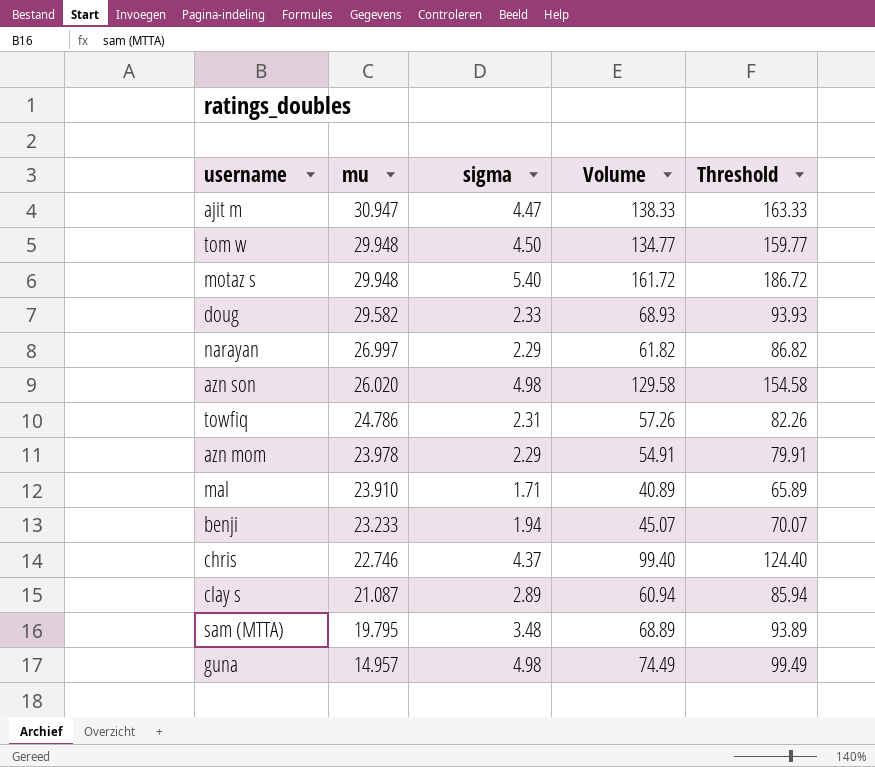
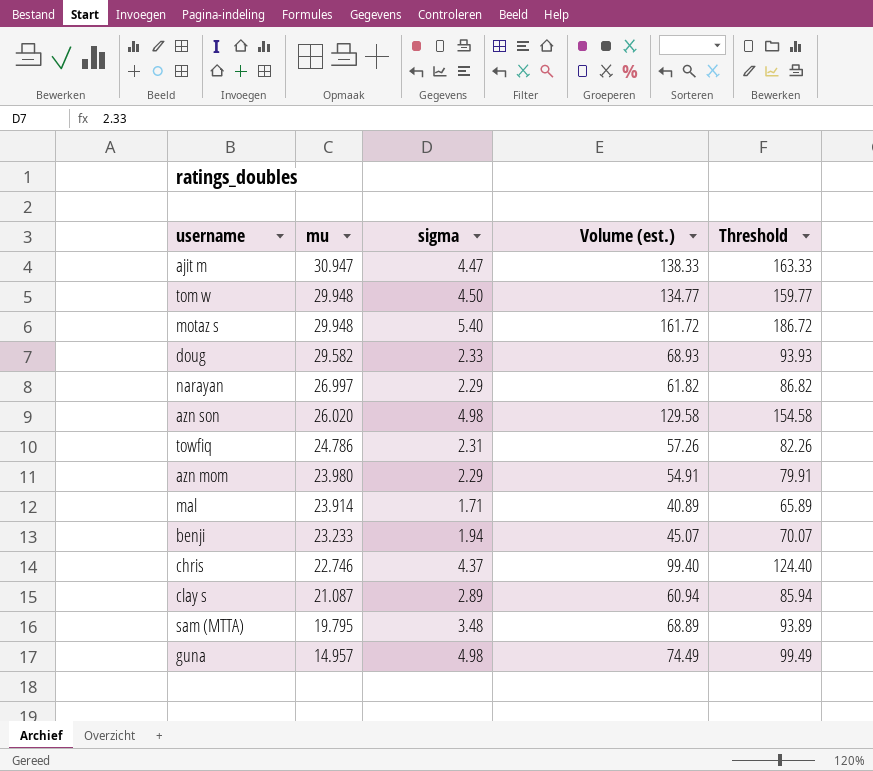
column name: Volume -> Volume (est.)
azn mom | mu: 23.978 -> 23.980
mal | mu: 23.910 -> 23.914

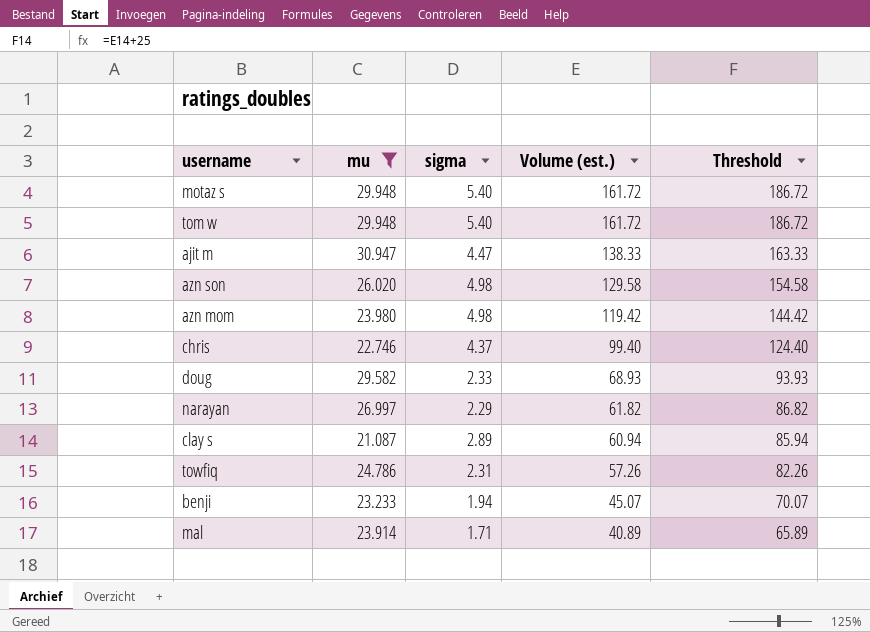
filter: none -> mu >= 21.087
row order: mu descending -> Volume (est.) descending
tom w | sigma: 4.50 -> 5.40
tom w | Volume (est.): 134.77 -> 161.72
tom w | Threshold: 159.77 -> 186.72
azn mom | sigma: 2.29 -> 4.98
azn mom | Volume (est.): 54.91 -> 119.42
azn mom | Threshold: 79.91 -> 144.42

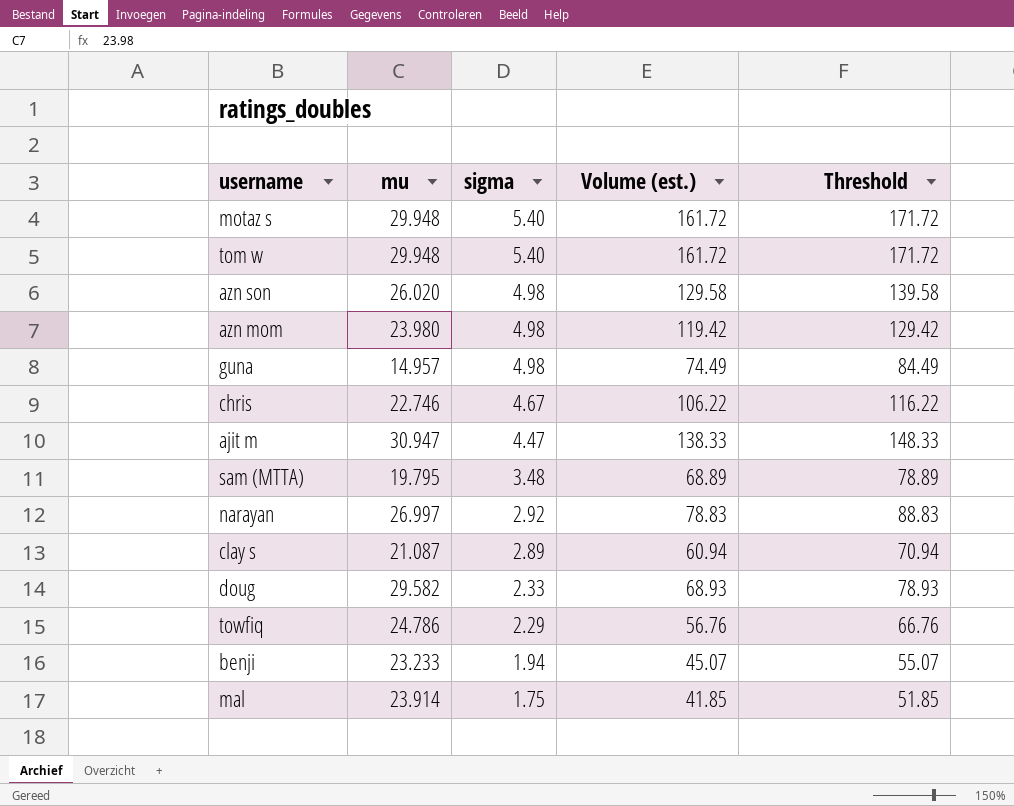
filter: mu >= 21.087 -> none
row order: Volume (est.) descending -> sigma descending
column Threshold | formula: [Volume (est.)] + 25 -> [Volume (est.)] + 10
chris | sigma: 4.37 -> 4.67
chris | Volume (est.): 99.40 -> 106.22
narayan | sigma: 2.29 -> 2.92
narayan | Volume (est.): 61.82 -> 78.83
towfiq | sigma: 2.31 -> 2.29
towfiq | Volume (est.): 57.26 -> 56.76
mal | sigma: 1.71 -> 1.75
mal | Volume (est.): 40.89 -> 41.85

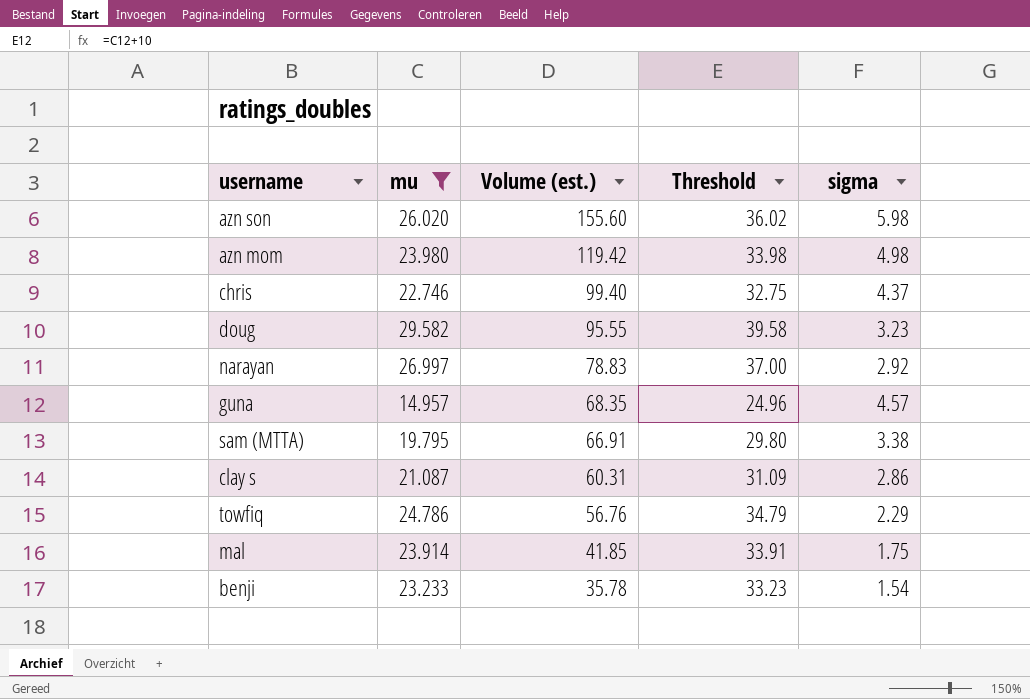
filter: none -> mu <= 29.582
row order: sigma descending -> Volume (est.) descending
column Threshold | formula: [Volume (est.)] + 10 -> [mu] + 10
column sigma | position: 3 -> 5
azn son | Volume (est.): 129.58 -> 155.60
azn son | sigma: 4.98 -> 5.98
chris | Volume (est.): 106.22 -> 99.40
chris | sigma: 4.67 -> 4.37
doug | Volume (est.): 68.93 -> 95.55
doug | sigma: 2.33 -> 3.23
guna | Volume (est.): 74.49 -> 68.35
guna | sigma: 4.98 -> 4.57
sam (MTTA) | Volume (est.): 68.89 -> 66.91
sam (MTTA) | sigma: 3.48 -> 3.38
clay s | Volume (est.): 60.94 -> 60.31
clay s | sigma: 2.89 -> 2.86
benji | Volume (est.): 45.07 -> 35.78
benji | sigma: 1.94 -> 1.54

